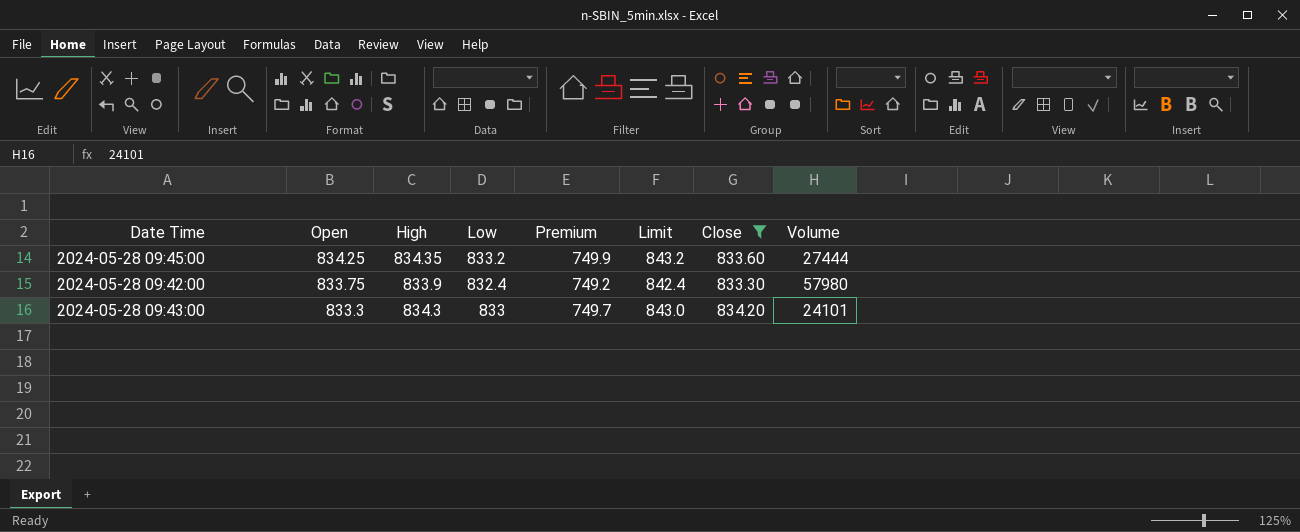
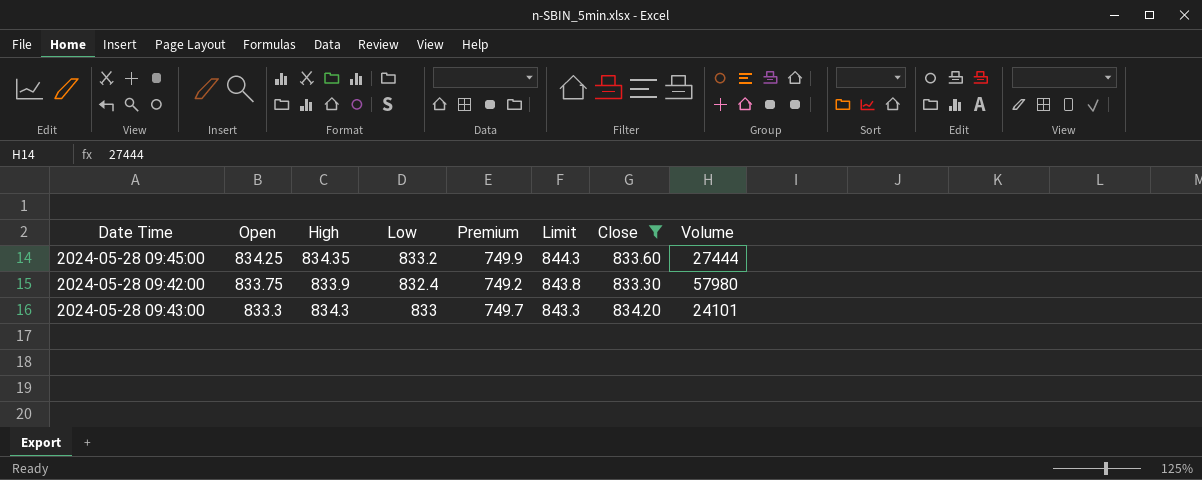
column Limit | formula: [Low] + 10 -> [Open] + 10

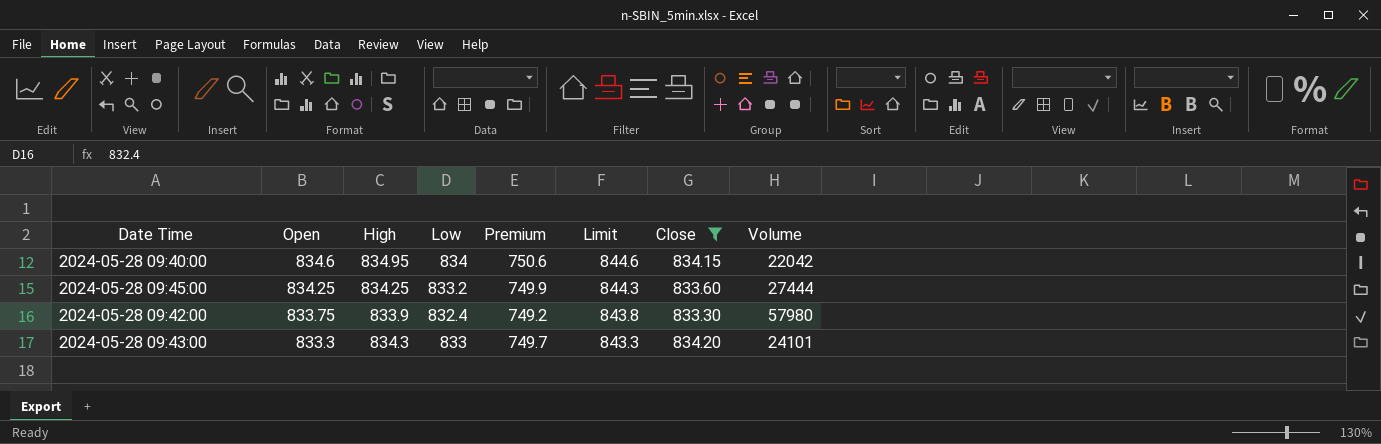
row 2024-05-28 09:40:00: none -> 834.6 | 834.95 | 834 | 750.6 | 844.6 | 834.15 | 22042
2024-05-28 09:45:00 | High: 834.35 -> 834.25

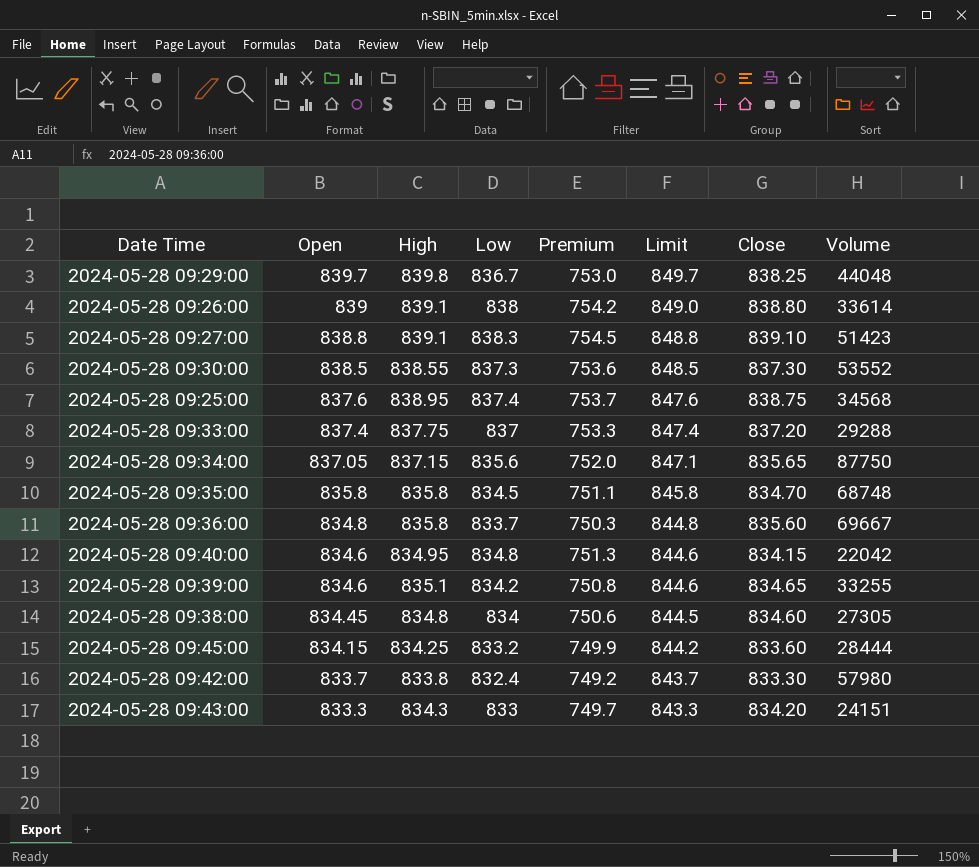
filter: Close <= 834.20 -> none
2024-05-28 09:40:00 | Low: 834 -> 834.8
2024-05-28 09:40:00 | Premium: 750.6 -> 751.3
2024-05-28 09:45:00 | Open: 834.25 -> 834.15
2024-05-28 09:45:00 | Limit: 844.3 -> 844.2
2024-05-28 09:45:00 | Volume: 27444 -> 28444
2024-05-28 09:42:00 | Open: 833.75 -> 833.7
2024-05-28 09:42:00 | High: 833.9 -> 833.8
2024-05-28 09:42:00 | Limit: 843.8 -> 843.7
2024-05-28 09:43:00 | Volume: 24101 -> 24151

